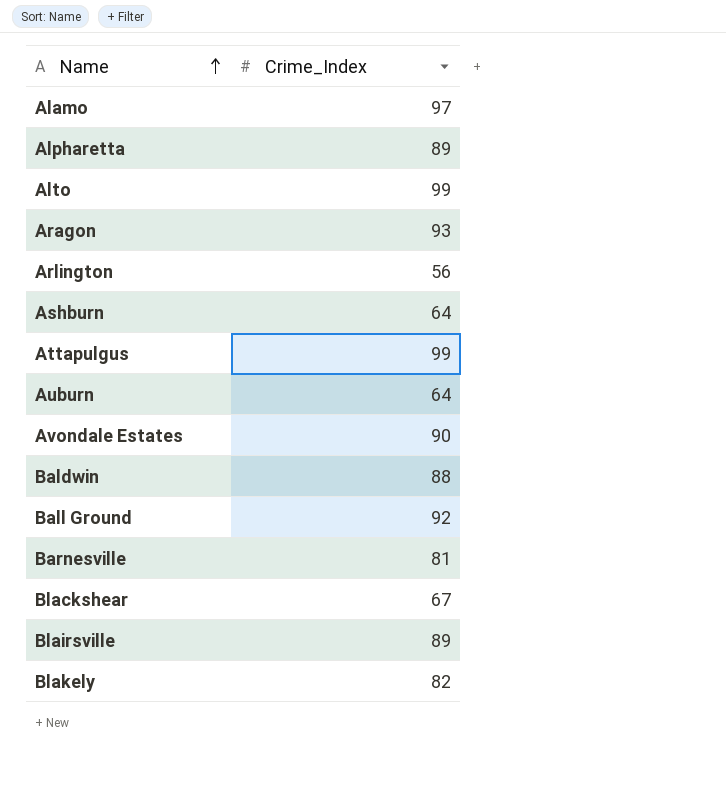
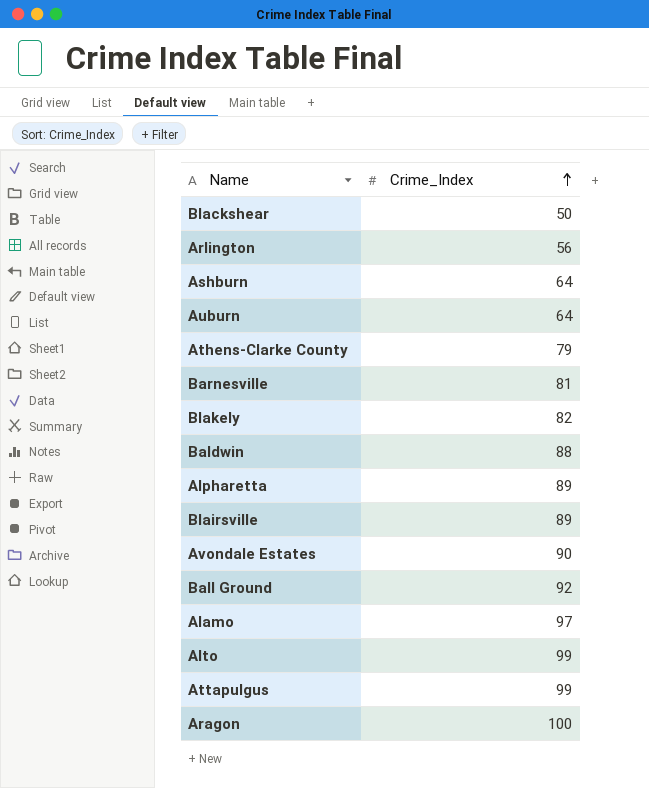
row order: Name ascending -> Crime_Index ascending
Blackshear | Crime_Index: 67 -> 50
row Athens-Clarke County: none -> 79
Aragon | Crime_Index: 93 -> 100

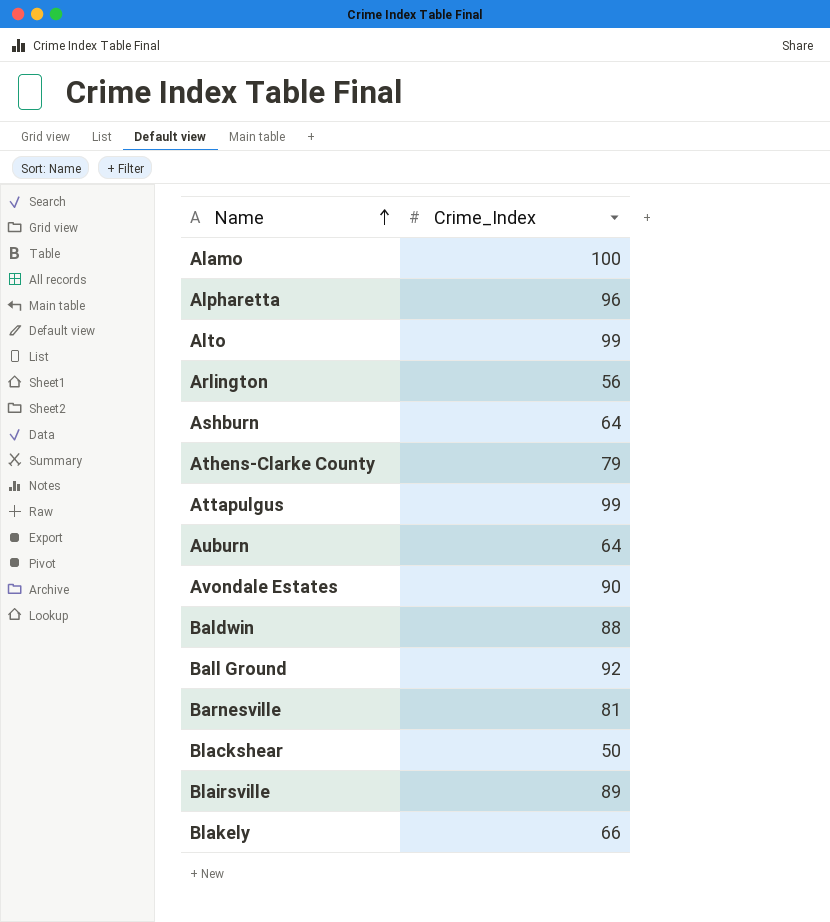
row order: Crime_Index ascending -> Name ascending
row Aragon: 100 -> none
Alamo | Crime_Index: 97 -> 100
Alpharetta | Crime_Index: 89 -> 96
Blakely | Crime_Index: 82 -> 66

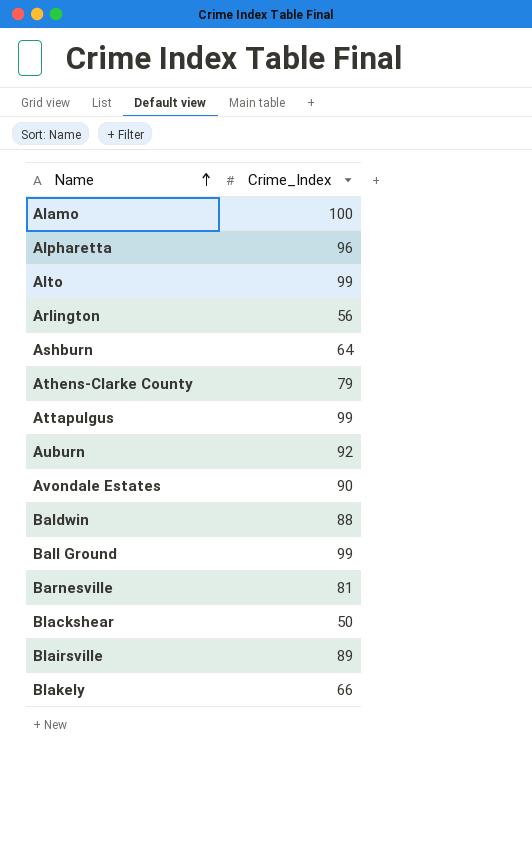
Auburn | Crime_Index: 64 -> 92
Ball Ground | Crime_Index: 92 -> 99

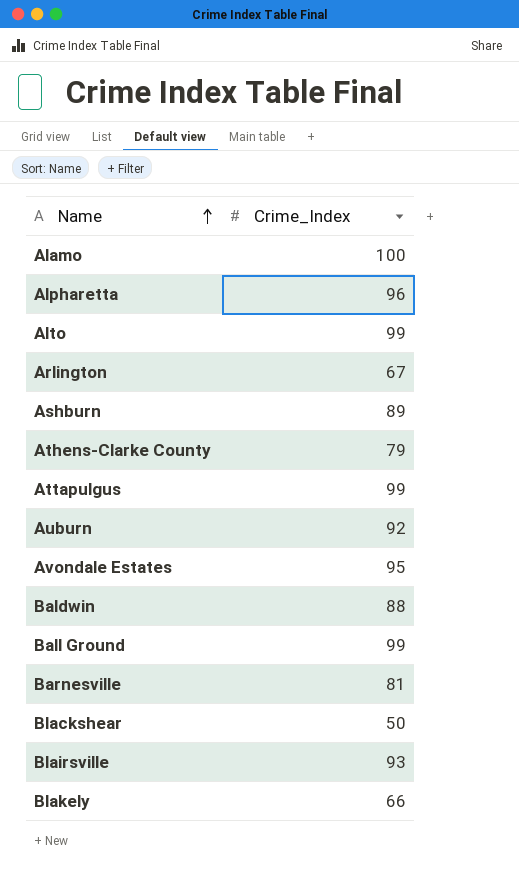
Arlington | Crime_Index: 56 -> 67
Ashburn | Crime_Index: 64 -> 89
Avondale Estates | Crime_Index: 90 -> 95
Blairsville | Crime_Index: 89 -> 93

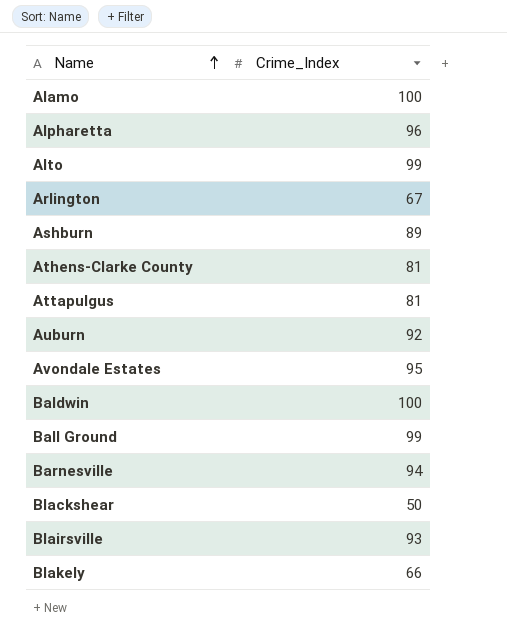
Athens-Clarke County | Crime_Index: 79 -> 81
Attapulgus | Crime_Index: 99 -> 81
Baldwin | Crime_Index: 88 -> 100
Barnesville | Crime_Index: 81 -> 94

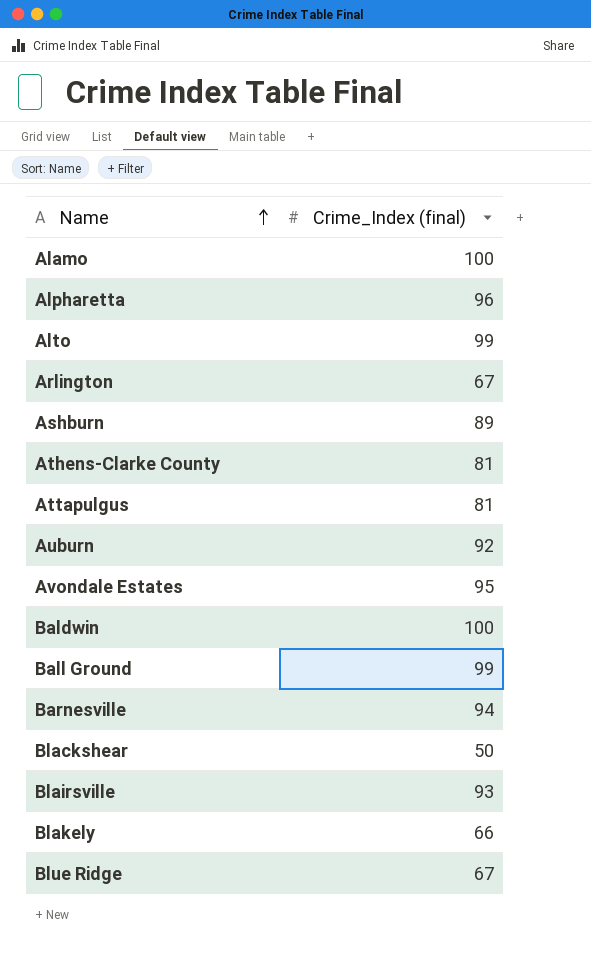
column name: Crime_Index -> Crime_Index (final)
row Blue Ridge: none -> 67

